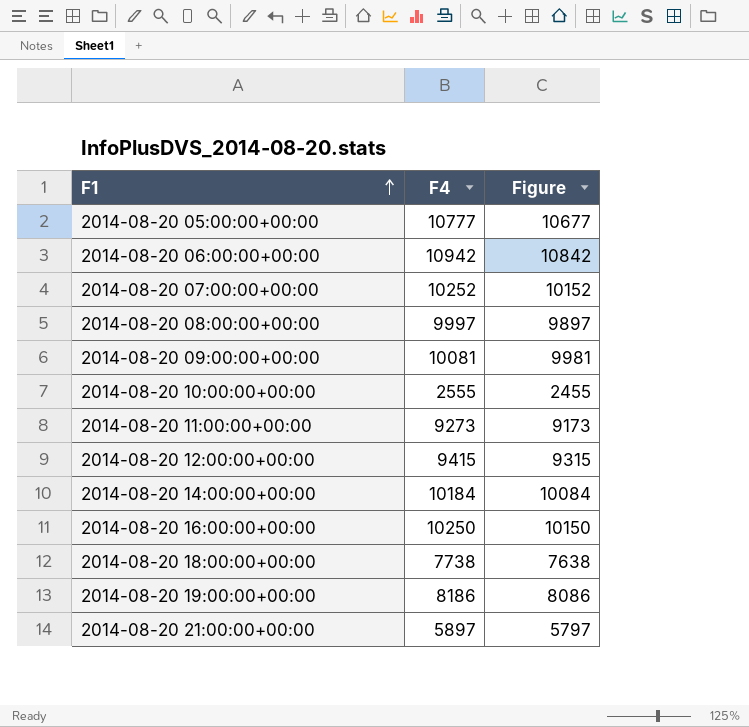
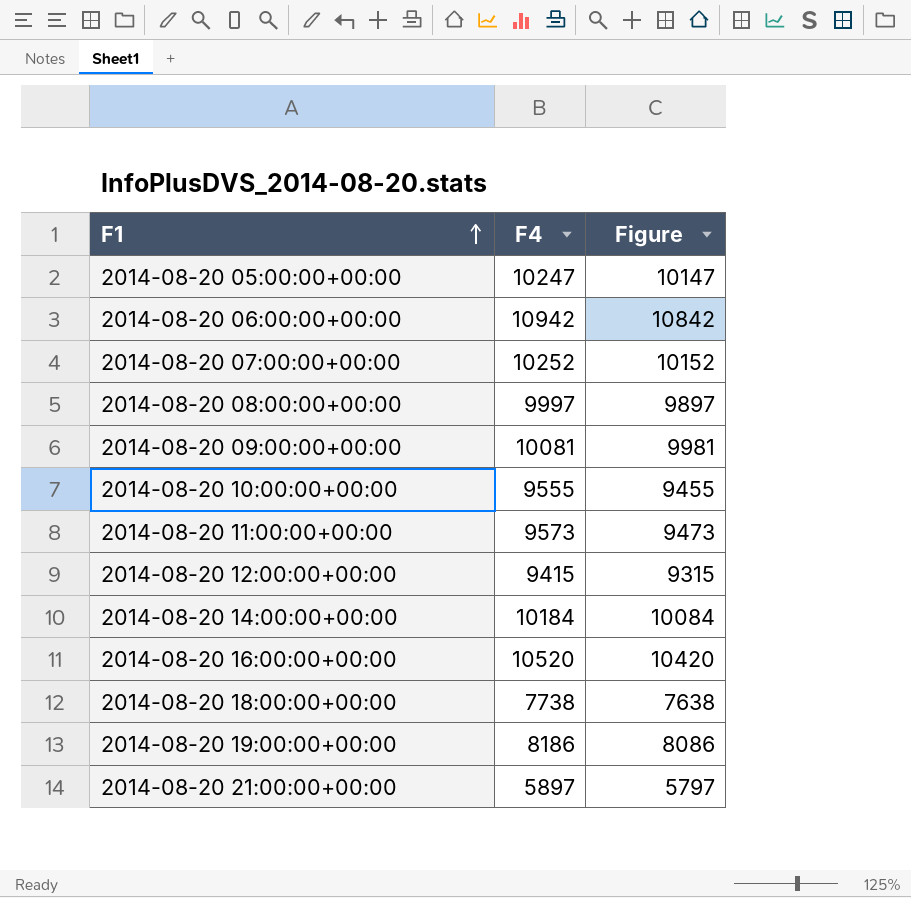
2014-08-20 05:00:00+00:00 | F4: 10777 -> 10247
2014-08-20 05:00:00+00:00 | Figure: 10677 -> 10147
2014-08-20 10:00:00+00:00 | F4: 2555 -> 9555
2014-08-20 10:00:00+00:00 | Figure: 2455 -> 9455
2014-08-20 11:00:00+00:00 | F4: 9273 -> 9573
2014-08-20 11:00:00+00:00 | Figure: 9173 -> 9473
2014-08-20 16:00:00+00:00 | F4: 10250 -> 10520
2014-08-20 16:00:00+00:00 | Figure: 10150 -> 10420

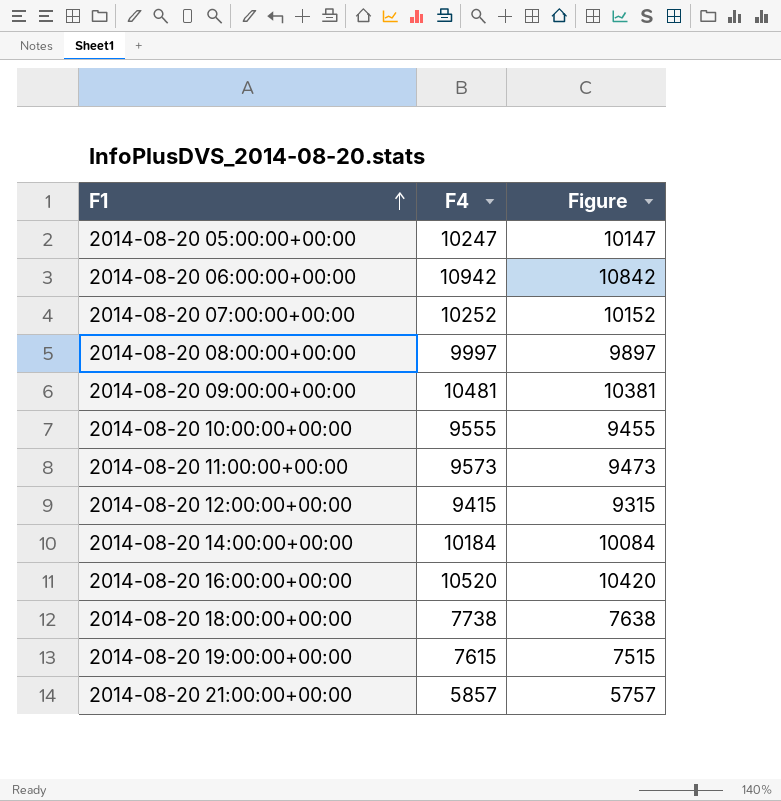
2014-08-20 09:00:00+00:00 | F4: 10081 -> 10481
2014-08-20 09:00:00+00:00 | Figure: 9981 -> 10381
2014-08-20 19:00:00+00:00 | F4: 8186 -> 7615
2014-08-20 19:00:00+00:00 | Figure: 8086 -> 7515
2014-08-20 21:00:00+00:00 | F4: 5897 -> 5857
2014-08-20 21:00:00+00:00 | Figure: 5797 -> 5757

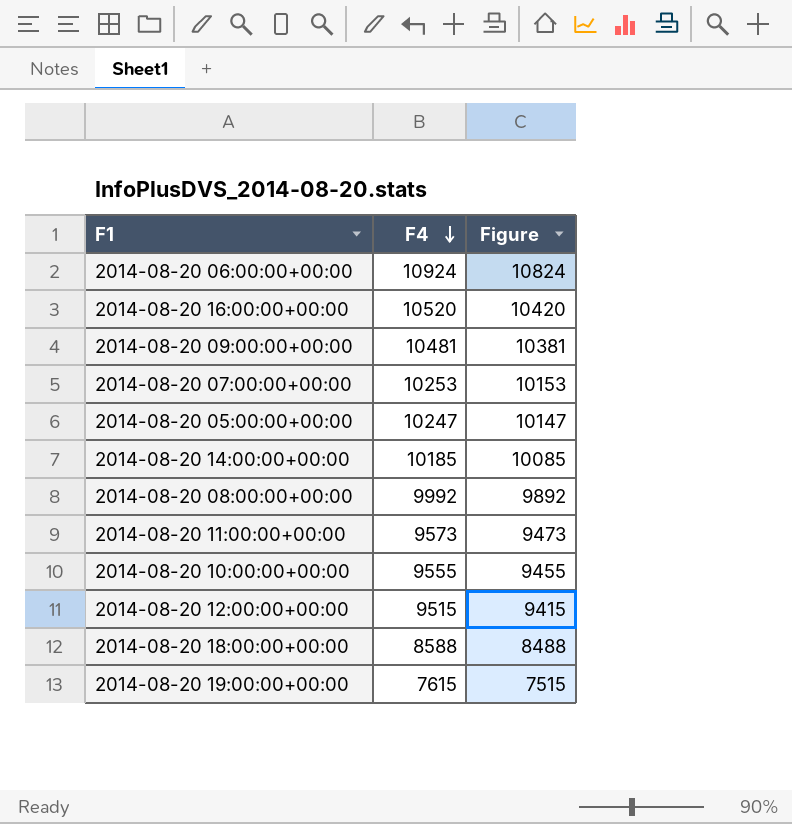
row order: F1 ascending -> F4 descending
row 2014-08-20 21:00:00+00:00: 5857 | 5757 -> none
2014-08-20 06:00:00+00:00 | F4: 10942 -> 10924
2014-08-20 06:00:00+00:00 | Figure: 10842 -> 10824
2014-08-20 07:00:00+00:00 | F4: 10252 -> 10253
2014-08-20 07:00:00+00:00 | Figure: 10152 -> 10153
2014-08-20 14:00:00+00:00 | F4: 10184 -> 10185
2014-08-20 14:00:00+00:00 | Figure: 10084 -> 10085
2014-08-20 08:00:00+00:00 | F4: 9997 -> 9992
2014-08-20 08:00:00+00:00 | Figure: 9897 -> 9892
2014-08-20 12:00:00+00:00 | F4: 9415 -> 9515
2014-08-20 12:00:00+00:00 | Figure: 9315 -> 9415
2014-08-20 18:00:00+00:00 | F4: 7738 -> 8588
2014-08-20 18:00:00+00:00 | Figure: 7638 -> 8488

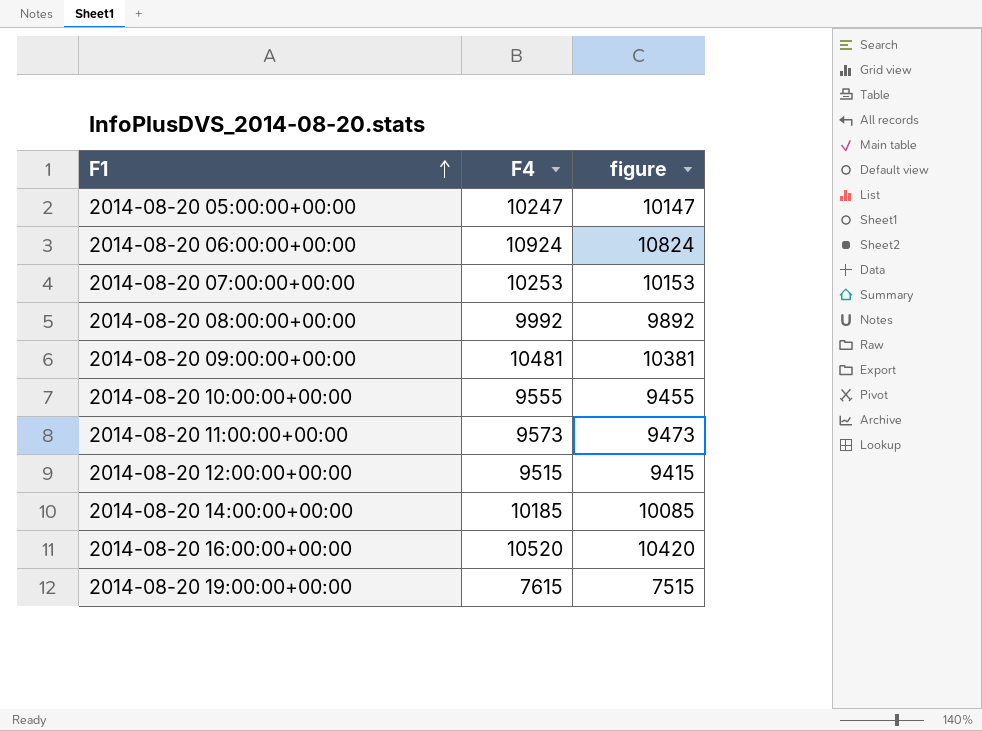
row order: F4 descending -> F1 ascending
column name: Figure -> figure
row 2014-08-20 18:00:00+00:00: 8588 | 8488 -> none

